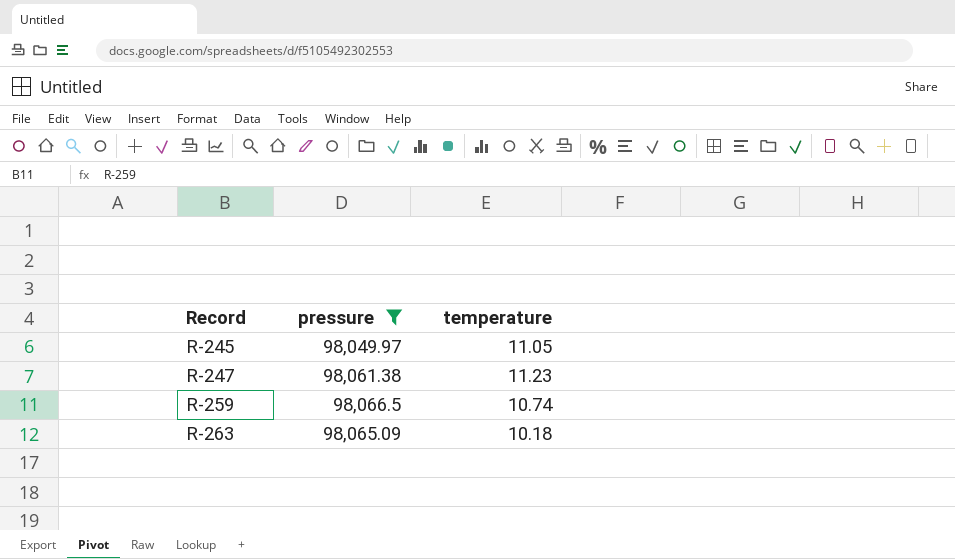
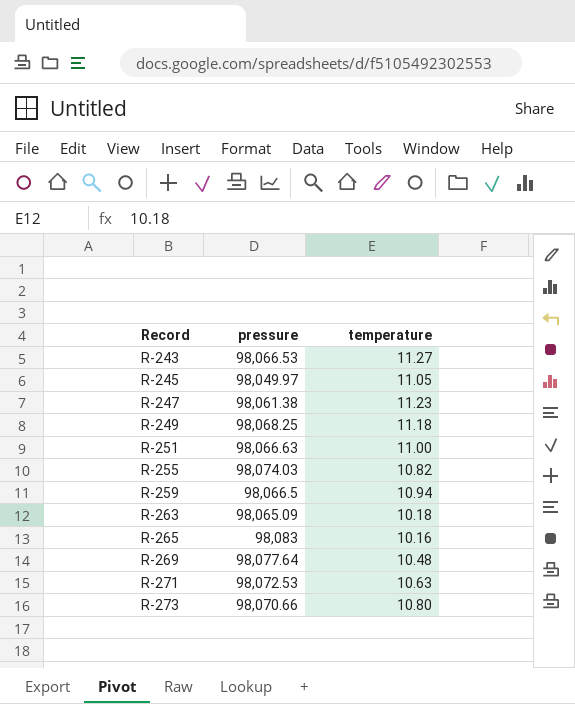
filter: pressure <= 98,066.5 -> none
R-259 | temperature: 10.74 -> 10.94

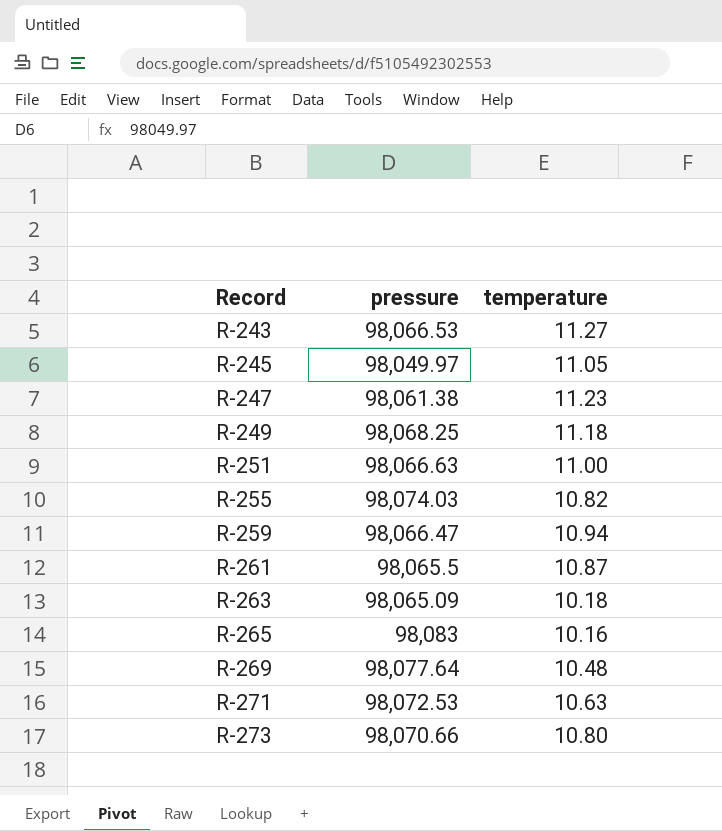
R-259 | pressure: 98,066.5 -> 98,066.47
row R-261: none -> 98,065.5 | 10.87

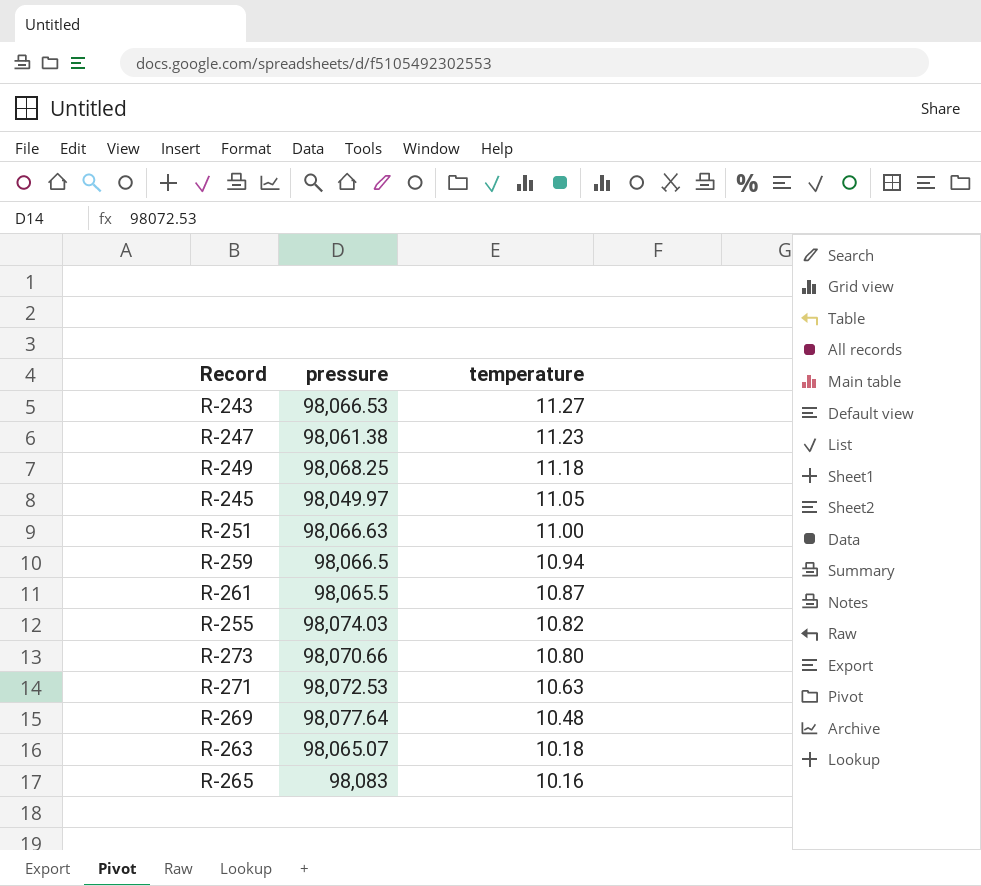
row order: Record ascending -> temperature descending
R-259 | pressure: 98,066.47 -> 98,066.5
R-263 | pressure: 98,065.09 -> 98,065.07

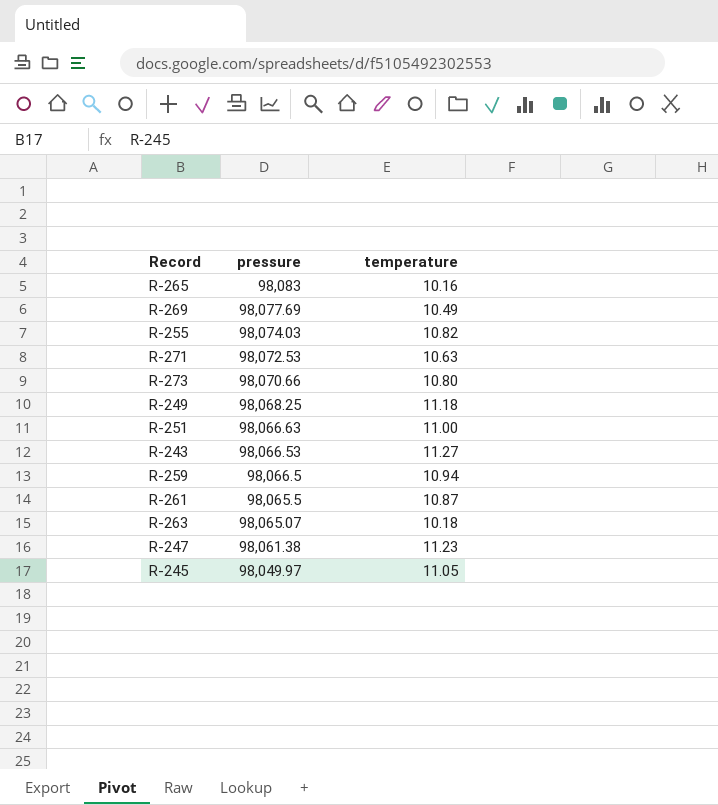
row order: temperature descending -> pressure descending
R-269 | pressure: 98,077.64 -> 98,077.69
R-269 | temperature: 10.48 -> 10.49

